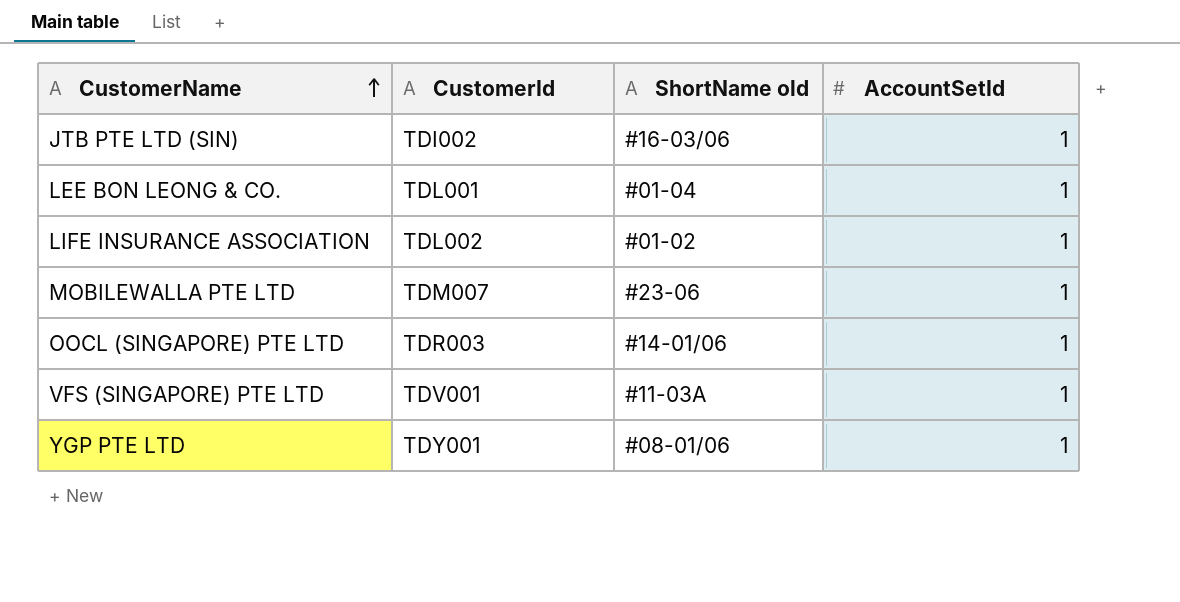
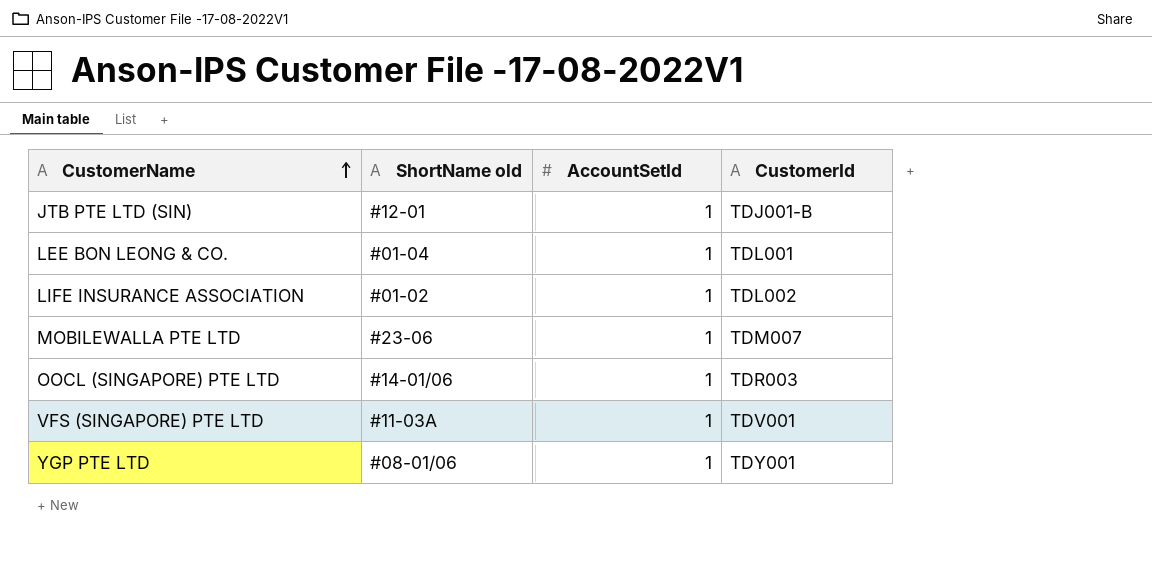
column CustomerId | position: 2 -> 4
JTB PTE LTD (SIN) | ShortName old: #16-03/06 -> #12-01
JTB PTE LTD (SIN) | CustomerId: TDI002 -> TDJ001-B

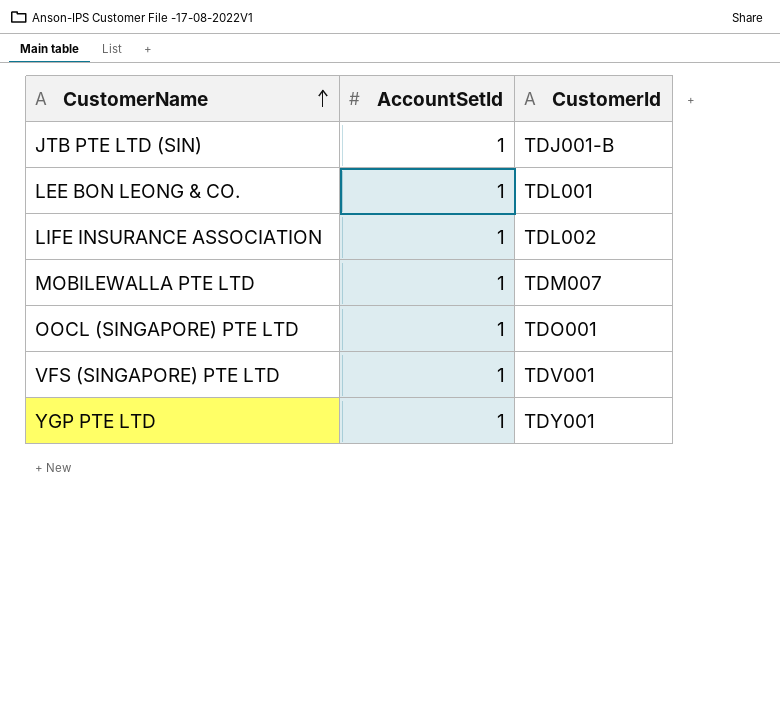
column ShortName old | position: 2 -> none
OOCL (SINGAPORE) PTE LTD | CustomerId: TDR003 -> TDO001

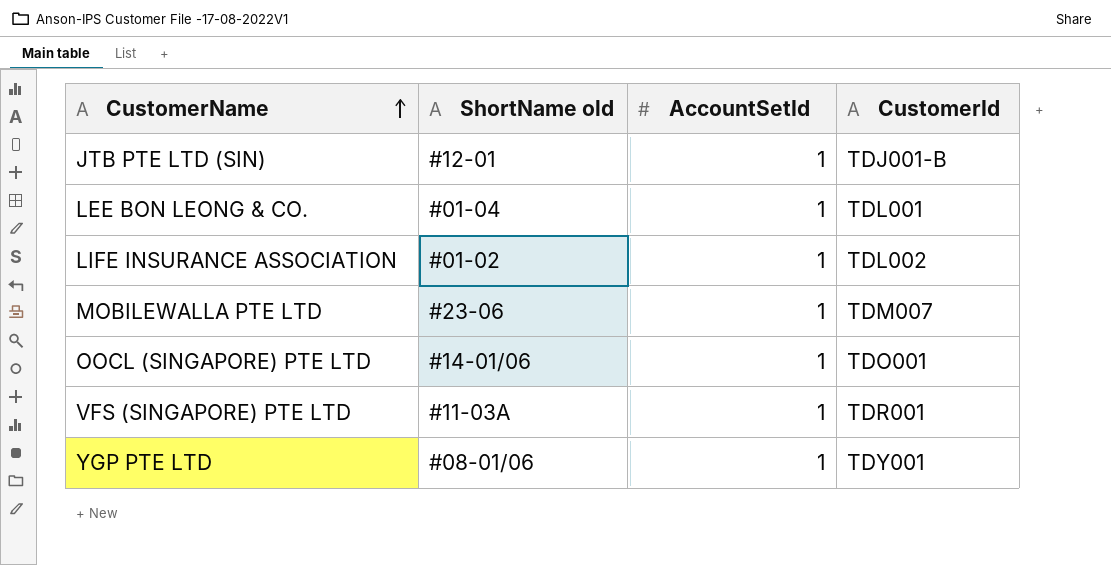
column ShortName old | position: none -> 2
VFS (SINGAPORE) PTE LTD | CustomerId: TDV001 -> TDR001

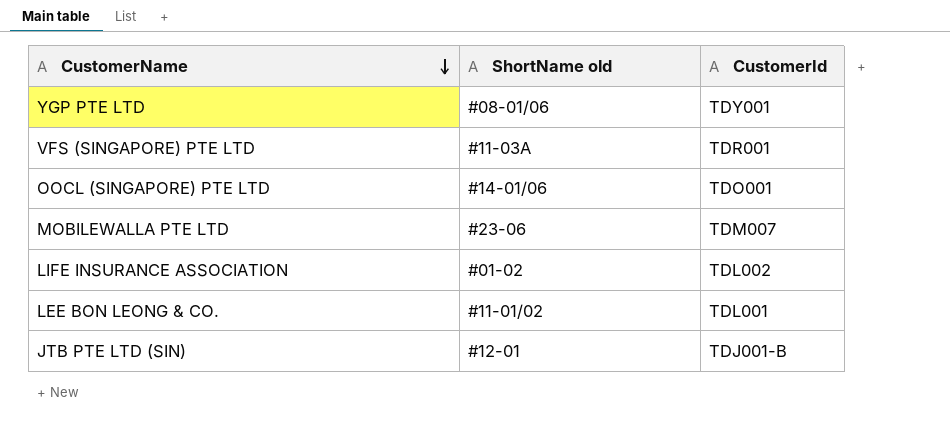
row order: CustomerName ascending -> CustomerName descending
column AccountSetId | position: 3 -> none
LEE BON LEONG & CO. | ShortName old: #01-04 -> #11-01/02

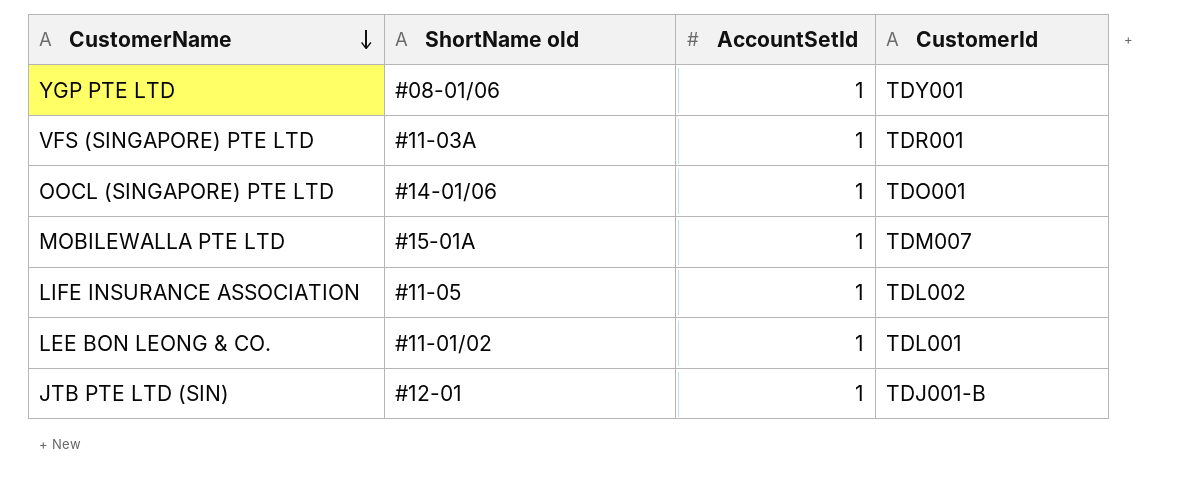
column AccountSetId | position: none -> 3
MOBILEWALLA PTE LTD | ShortName old: #23-06 -> #15-01A
LIFE INSURANCE ASSOCIATION | ShortName old: #01-02 -> #11-05

